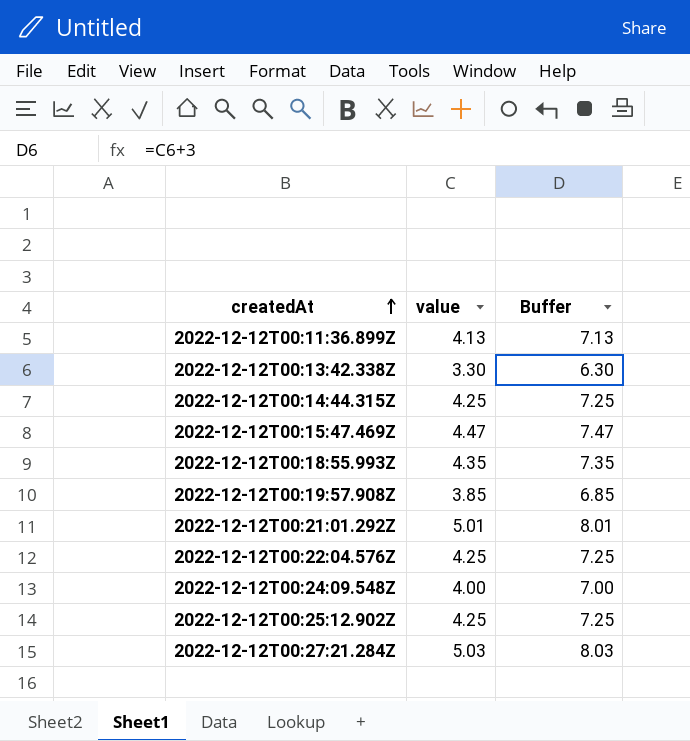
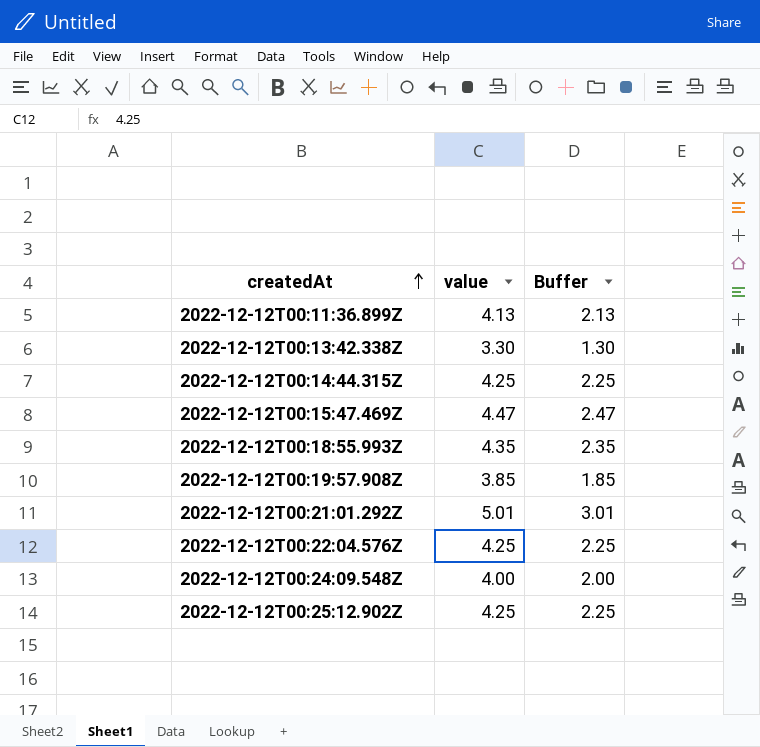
column Buffer | formula: [value] + 3 -> [value] - 2
row 2022-12-12T00:27:21.284Z: 5.03 | 8.03 -> none

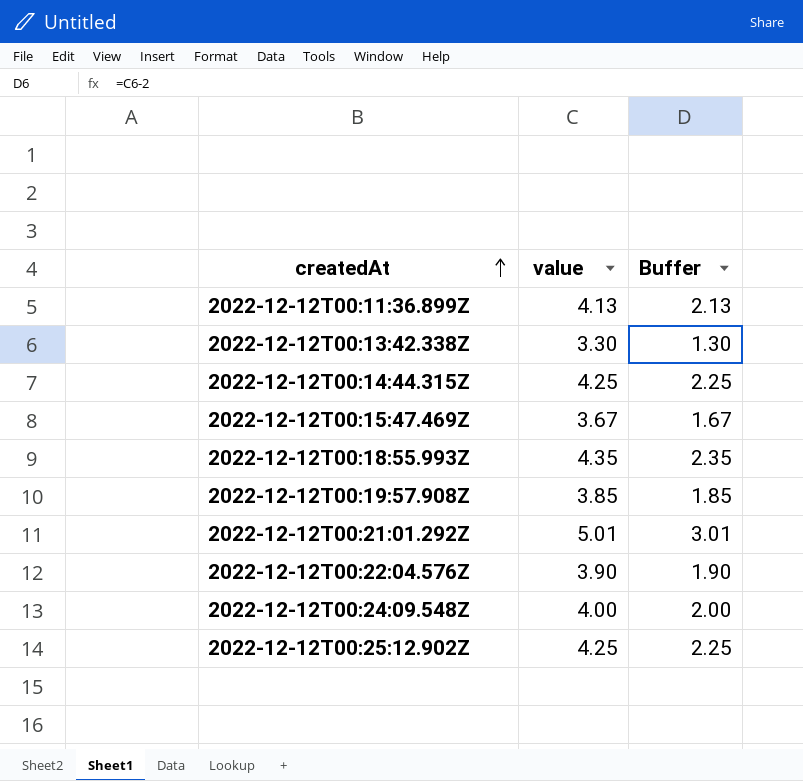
2022-12-12T00:15:47.469Z | value: 4.47 -> 3.67
2022-12-12T00:15:47.469Z | Buffer: 2.47 -> 1.67
2022-12-12T00:22:04.576Z | value: 4.25 -> 3.90
2022-12-12T00:22:04.576Z | Buffer: 2.25 -> 1.90

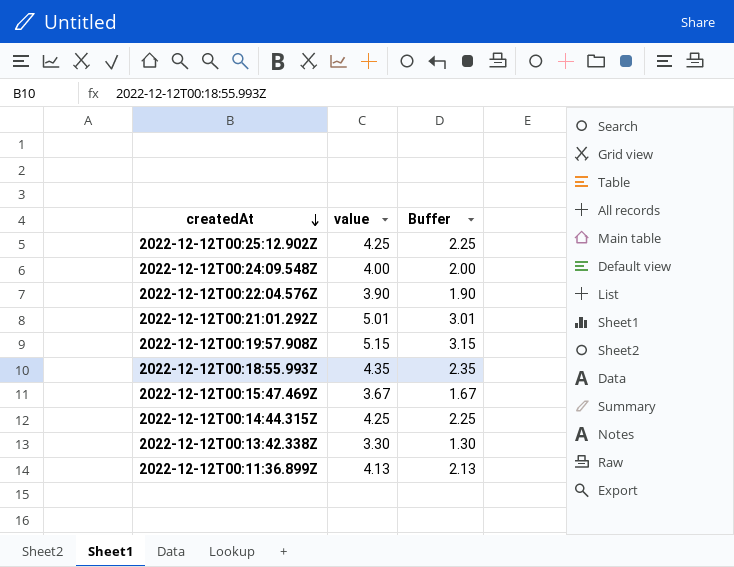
row order: createdAt ascending -> createdAt descending
2022-12-12T00:19:57.908Z | value: 3.85 -> 5.15
2022-12-12T00:19:57.908Z | Buffer: 1.85 -> 3.15

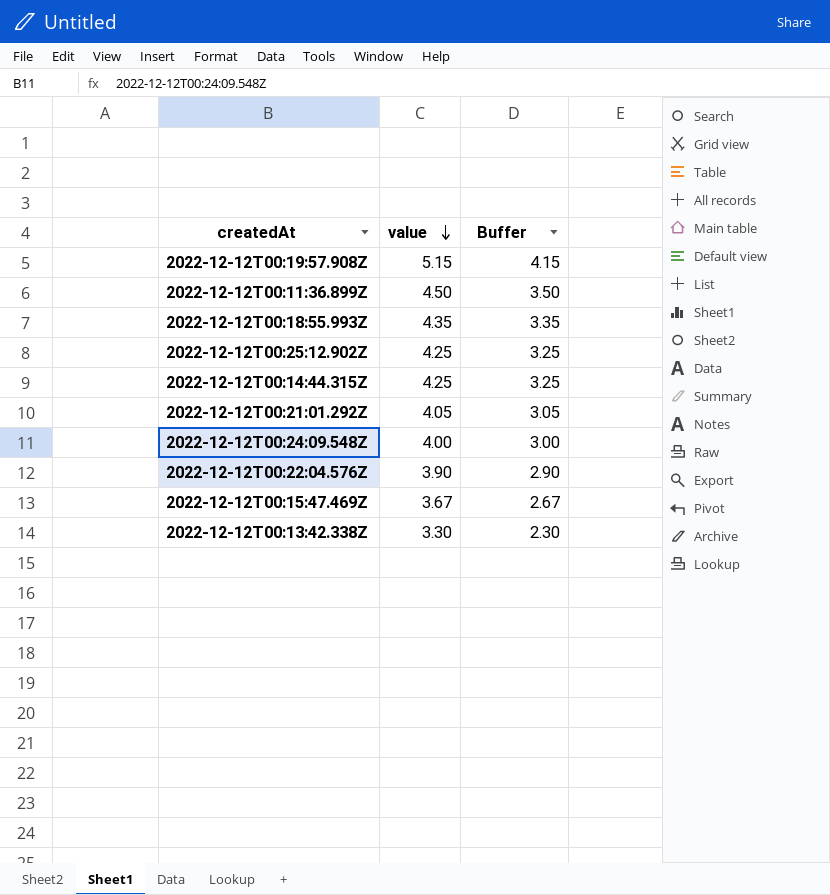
row order: createdAt descending -> value descending
column Buffer | formula: [value] - 2 -> [value] - 1
2022-12-12T00:11:36.899Z | value: 4.13 -> 4.50
2022-12-12T00:21:01.292Z | value: 5.01 -> 4.05

